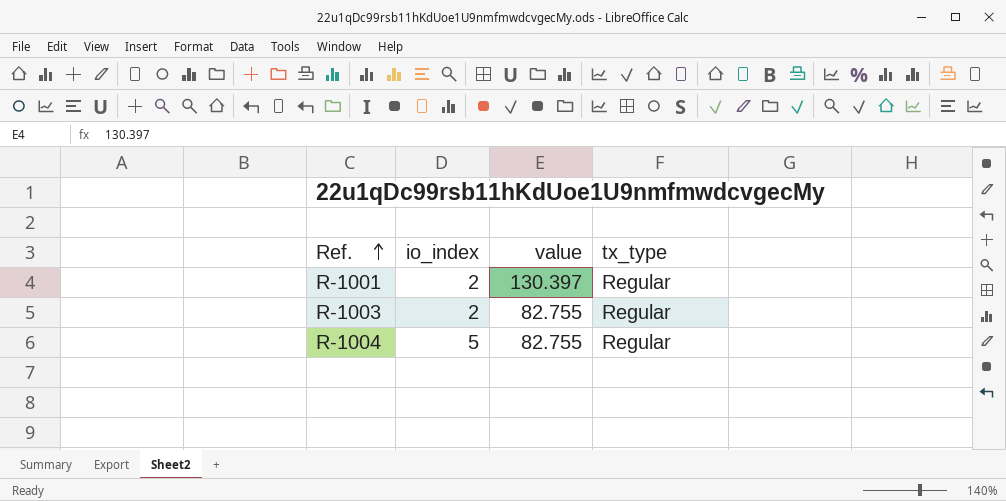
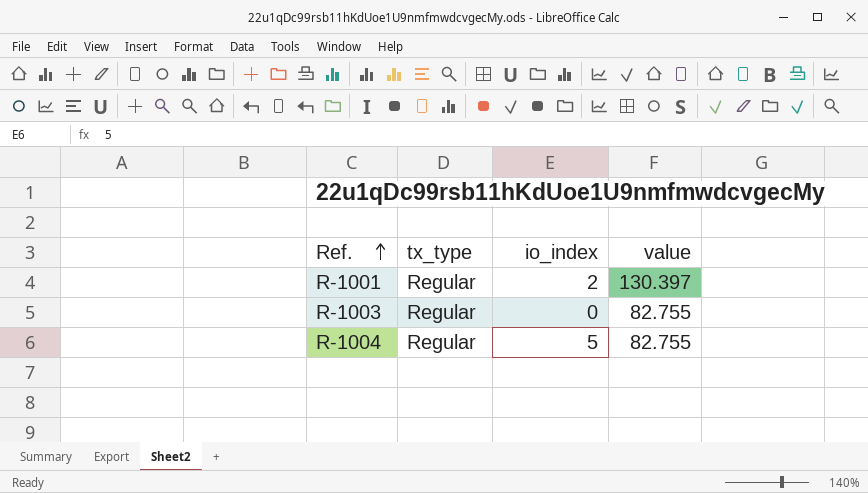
column tx_type | position: 4 -> 2
R-1003 | io_index: 2 -> 0

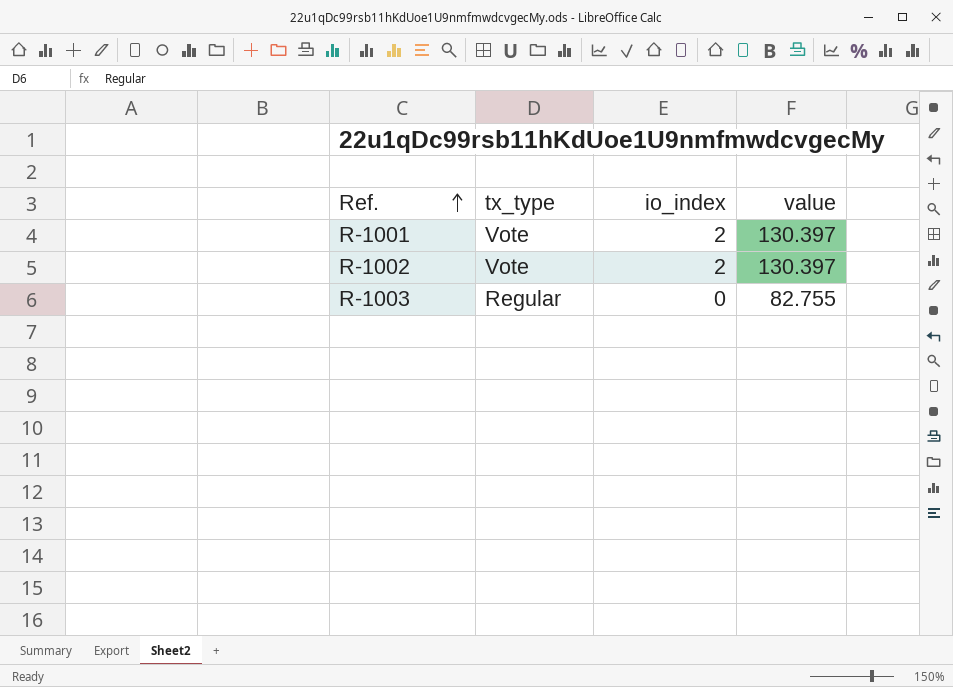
row R-1004: Regular | 5 | 82.755 -> none
R-1001 | tx_type: Regular -> Vote
row R-1002: none -> Vote | 2 | 130.397

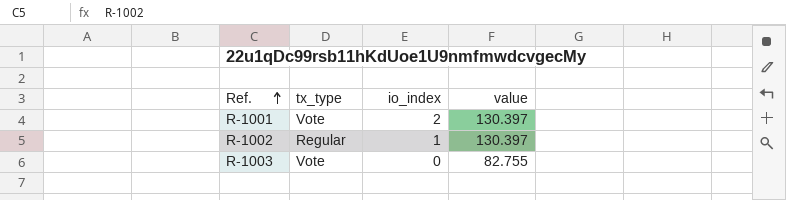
R-1002 | tx_type: Vote -> Regular
R-1002 | io_index: 2 -> 1
R-1003 | tx_type: Regular -> Vote

